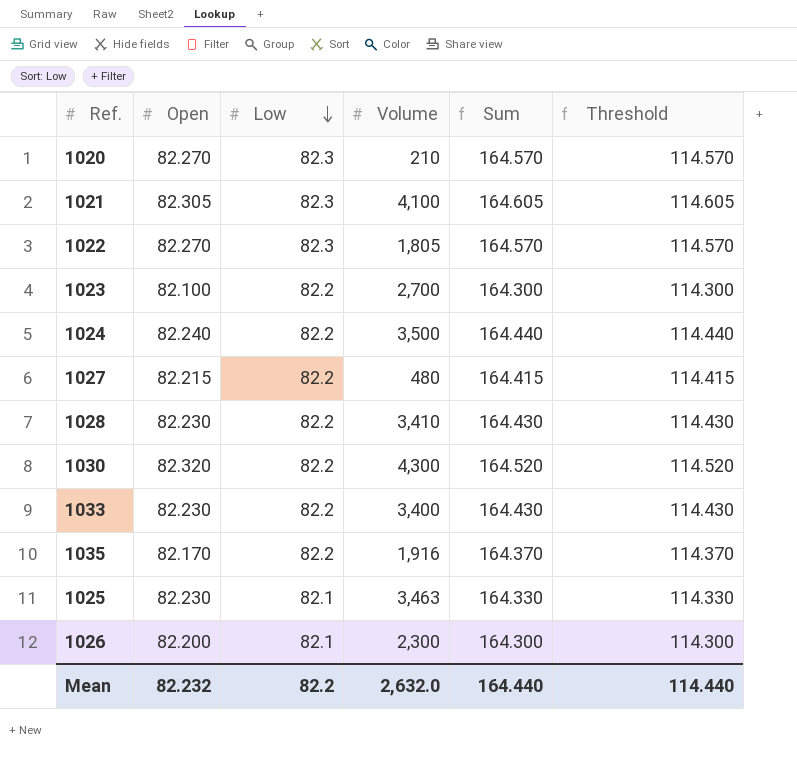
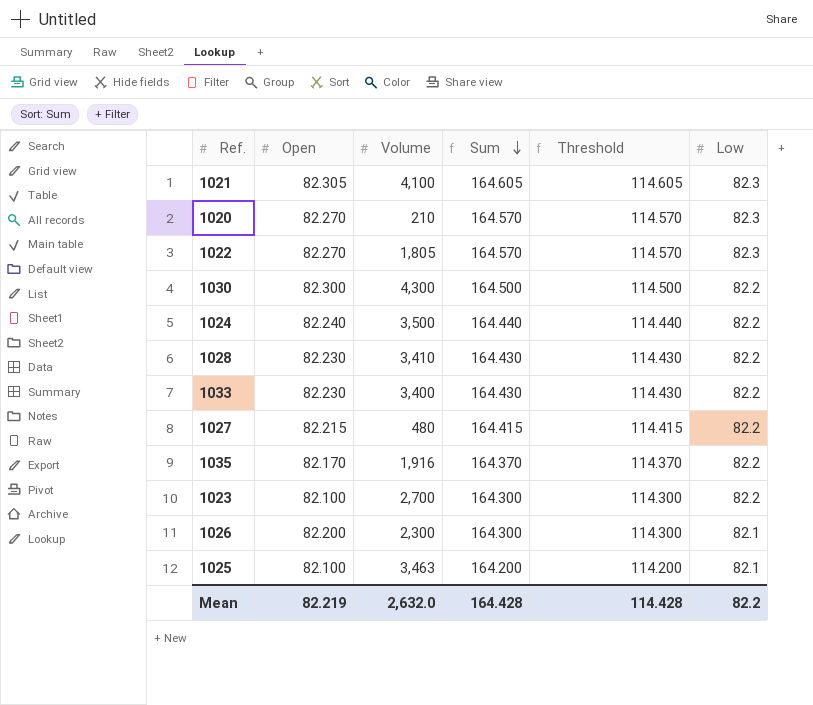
row order: Low descending -> Sum descending
column Low | position: 3 -> 6
1030 | Open: 82.320 -> 82.300
1030 | Sum: 164.520 -> 164.500
1030 | Threshold: 114.520 -> 114.500
1025 | Open: 82.230 -> 82.100
1025 | Sum: 164.330 -> 164.200
1025 | Threshold: 114.330 -> 114.200
Mean | Open: 82.232 -> 82.219
Mean | Sum: 164.440 -> 164.428
Mean | Threshold: 114.440 -> 114.428

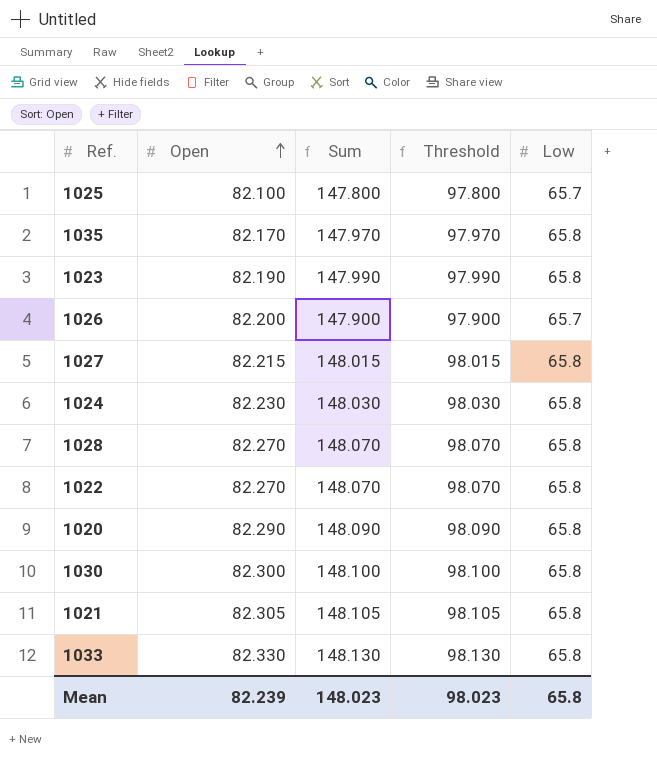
row order: Sum descending -> Open ascending
column Volume | position: 3 -> none
1025 | Sum: 164.200 -> 147.800
1025 | Threshold: 114.200 -> 97.800
1025 | Low: 82.1 -> 65.7
1035 | Sum: 164.370 -> 147.970
1035 | Threshold: 114.370 -> 97.970
1035 | Low: 82.2 -> 65.8
1023 | Open: 82.100 -> 82.190
1023 | Sum: 164.300 -> 147.990
1023 | Threshold: 114.300 -> 97.990
1023 | Low: 82.2 -> 65.8
1026 | Sum: 164.300 -> 147.900
1026 | Threshold: 114.300 -> 97.900
1026 | Low: 82.1 -> 65.7
1027 | Sum: 164.415 -> 148.015
1027 | Threshold: 114.415 -> 98.015
1027 | Low: 82.2 -> 65.8
1024 | Open: 82.240 -> 82.230
1024 | Sum: 164.440 -> 148.030
1024 | Threshold: 114.440 -> 98.030
1024 | Low: 82.2 -> 65.8
1028 | Open: 82.230 -> 82.270
1028 | Sum: 164.430 -> 148.070
1028 | Threshold: 114.430 -> 98.070
1028 | Low: 82.2 -> 65.8
1022 | Sum: 164.570 -> 148.070
1022 | Threshold: 114.570 -> 98.070
1022 | Low: 82.3 -> 65.8
1020 | Open: 82.270 -> 82.290
1020 | Sum: 164.570 -> 148.090
1020 | Threshold: 114.570 -> 98.090
1020 | Low: 82.3 -> 65.8
1030 | Sum: 164.500 -> 148.100
1030 | Threshold: 114.500 -> 98.100
1030 | Low: 82.2 -> 65.8
1021 | Sum: 164.605 -> 148.105
1021 | Threshold: 114.605 -> 98.105
1021 | Low: 82.3 -> 65.8
1033 | Open: 82.230 -> 82.330
1033 | Sum: 164.430 -> 148.130
1033 | Threshold: 114.430 -> 98.130
1033 | Low: 82.2 -> 65.8
Mean | Open: 82.219 -> 82.239
Mean | Sum: 164.428 -> 148.023
Mean | Threshold: 114.428 -> 98.023
Mean | Low: 82.2 -> 65.8

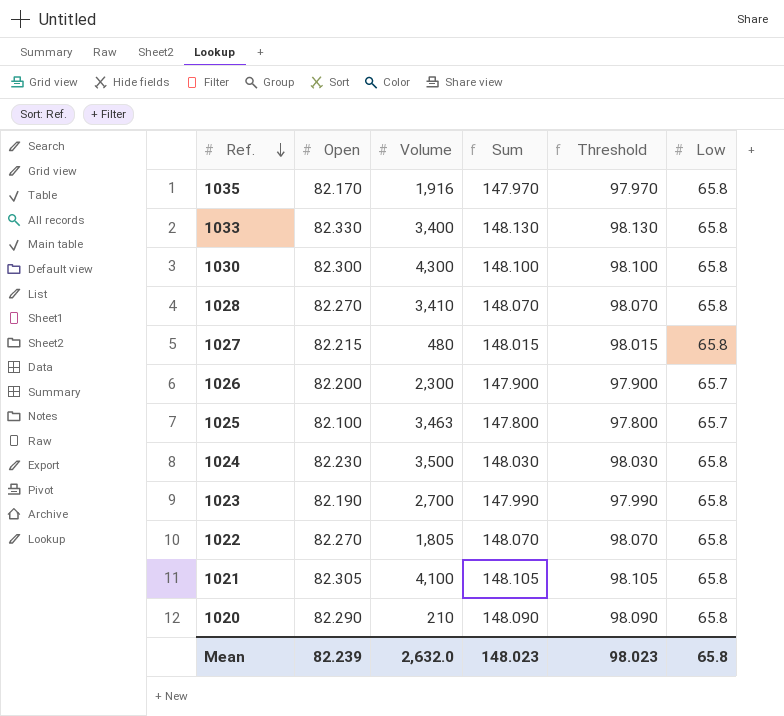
row order: Open ascending -> Ref. descending
column Volume | position: none -> 3

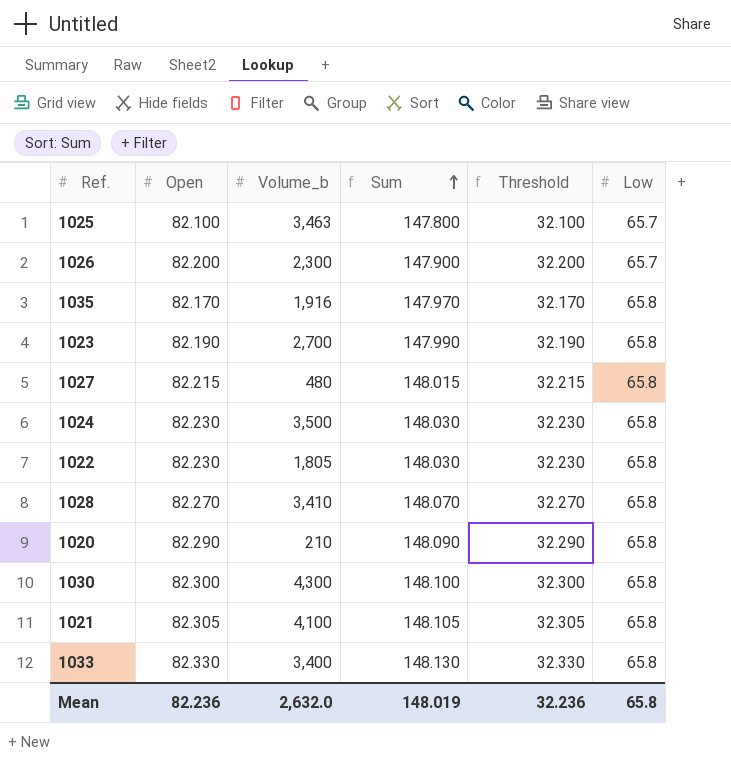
row order: Ref. descending -> Sum ascending
column name: Volume -> Volume_b
column Threshold | formula: [Sum] - 50 -> [Open] - 50
1022 | Open: 82.270 -> 82.230
1022 | Sum: 148.070 -> 148.030
Mean | Open: 82.239 -> 82.236
Mean | Sum: 148.023 -> 148.019
Mean | Threshold: 98.023 -> 32.236

